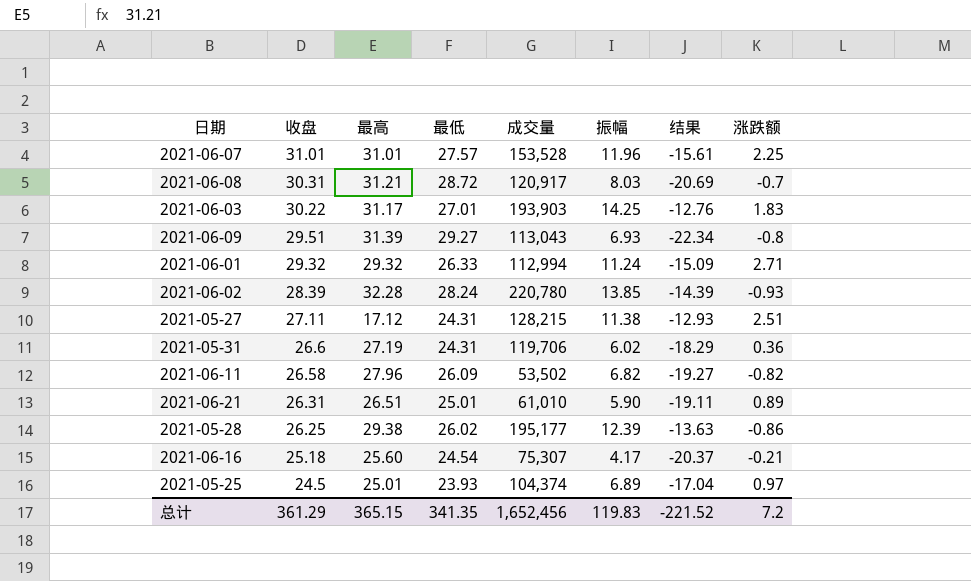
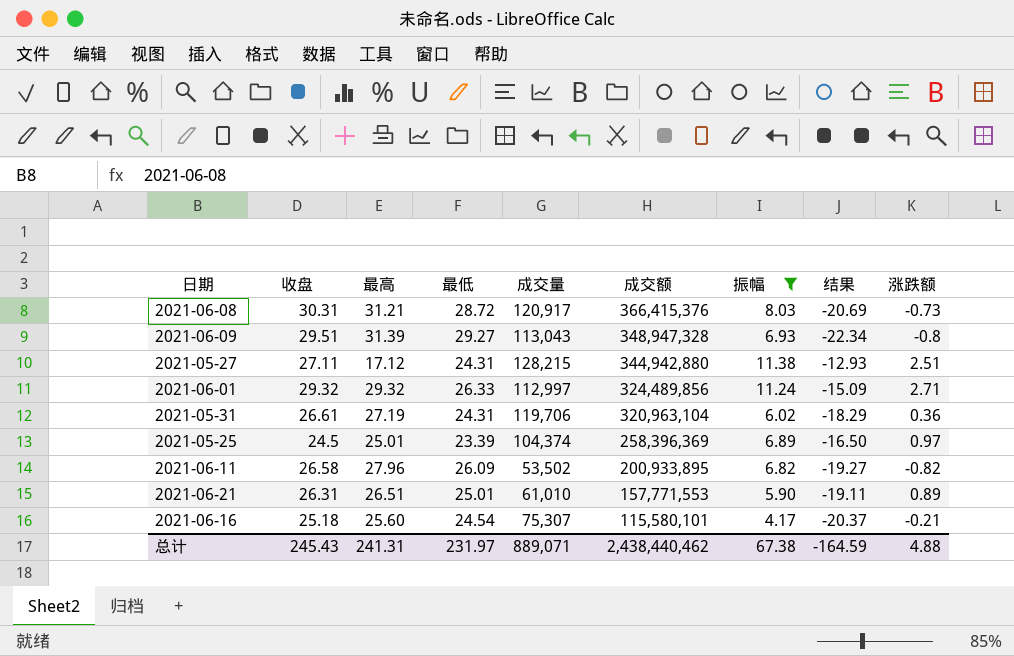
filter: none -> 振幅 <= 11.38
row order: 收盘 descending -> 成交额 descending
column 成交额 | position: none -> 6
2021-06-08 | 涨跌额: -0.7 -> -0.73
2021-06-01 | 成交量: 112,994 -> 112,997
2021-05-31 | 收盘: 26.6 -> 26.61
2021-05-25 | 最低: 23.93 -> 23.39
2021-05-25 | 结果: -17.04 -> -16.50
总计 | 收盘: 361.29 -> 245.43
总计 | 最高: 365.15 -> 241.31
总计 | 最低: 341.35 -> 231.97
总计 | 成交量: 1,652,456 -> 889,071
总计 | 振幅: 119.83 -> 67.38
总计 | 结果: -221.52 -> -164.59
总计 | 涨跌额: 7.2 -> 4.88

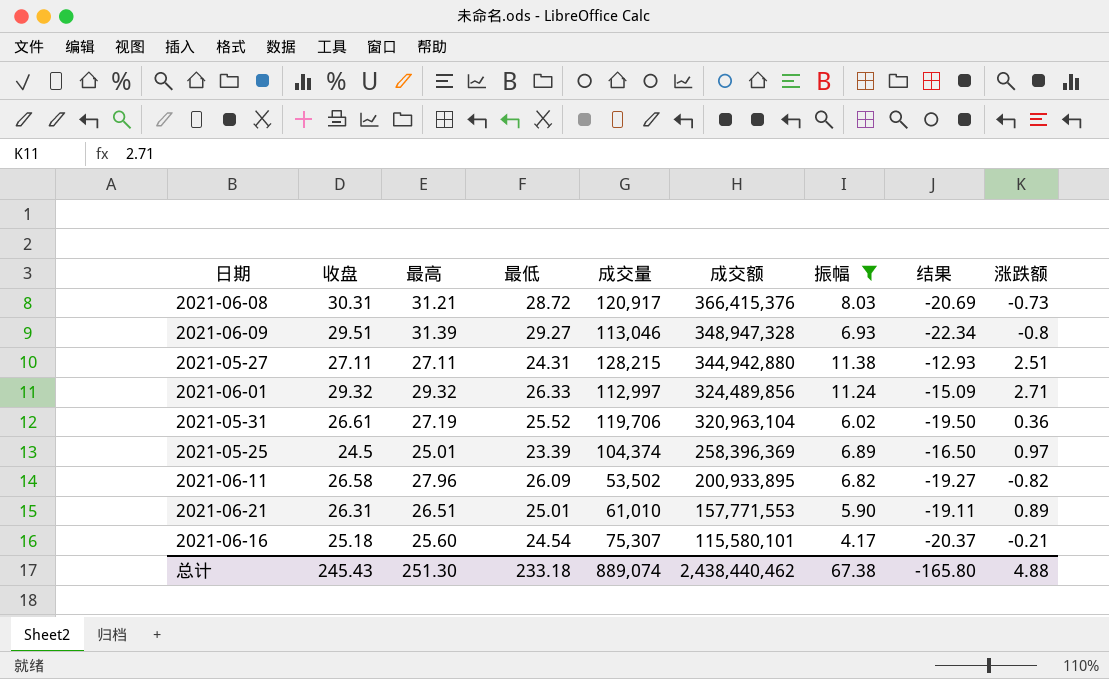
2021-06-09 | 成交量: 113,043 -> 113,046
2021-05-27 | 最高: 17.12 -> 27.11
2021-05-31 | 最低: 24.31 -> 25.52
2021-05-31 | 结果: -18.29 -> -19.50
总计 | 最高: 241.31 -> 251.30
总计 | 最低: 231.97 -> 233.18
总计 | 成交量: 889,071 -> 889,074
总计 | 结果: -164.59 -> -165.80

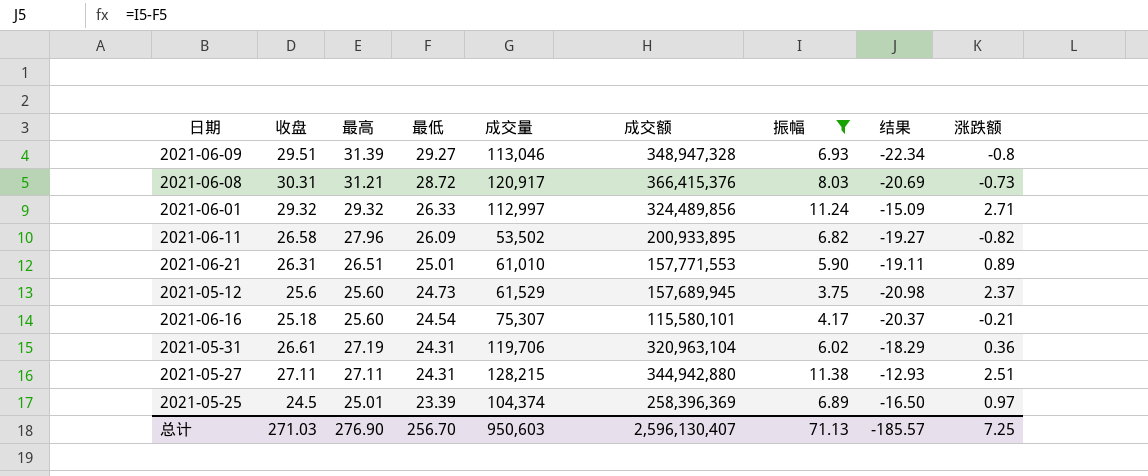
row order: 成交额 descending -> 最低 descending
row 2021-05-12: none -> 25.6 | 25.60 | 24.73 | 61,529 | 157,689,945 | 3.75 | -20.98 | 2.37
2021-05-31 | 最低: 25.52 -> 24.31
2021-05-31 | 结果: -19.50 -> -18.29
总计 | 收盘: 245.43 -> 271.03
总计 | 最高: 251.30 -> 276.90
总计 | 最低: 233.18 -> 256.70
总计 | 成交量: 889,074 -> 950,603
总计 | 成交额: 2,438,440,462 -> 2,596,130,407
总计 | 振幅: 67.38 -> 71.13
总计 | 结果: -165.80 -> -185.57
总计 | 涨跌额: 4.88 -> 7.25

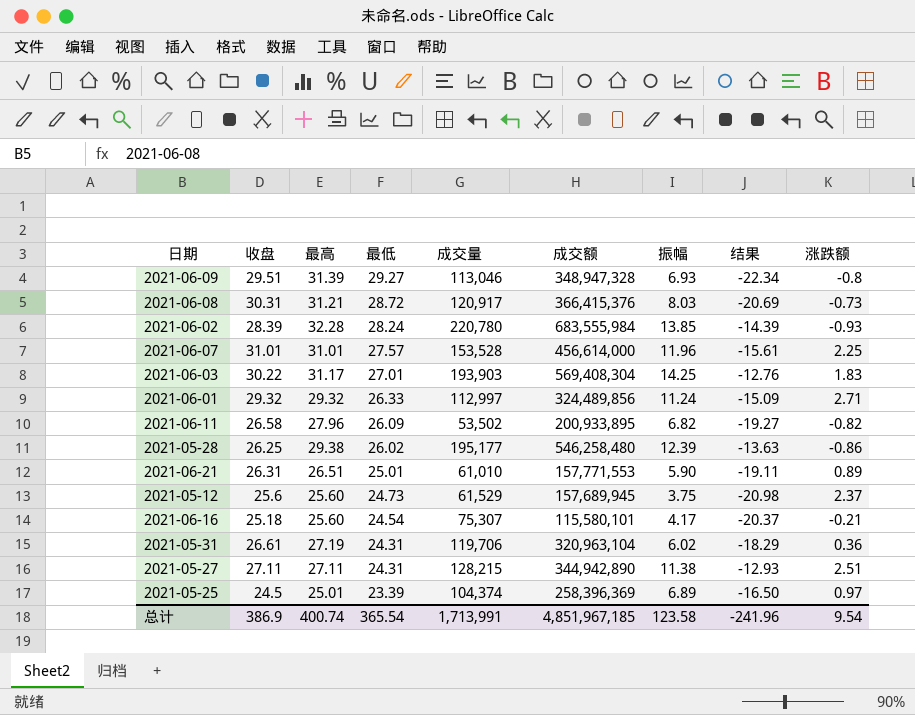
filter: 振幅 <= 11.38 -> none
2021-05-27 | 成交额: 344,942,880 -> 344,942,890
总计 | 收盘: 271.03 -> 386.9
总计 | 最高: 276.90 -> 400.74
总计 | 最低: 256.70 -> 365.54
总计 | 成交量: 950,603 -> 1,713,991
总计 | 成交额: 2,596,130,407 -> 4,851,967,185
总计 | 振幅: 71.13 -> 123.58
总计 | 结果: -185.57 -> -241.96
总计 | 涨跌额: 7.25 -> 9.54

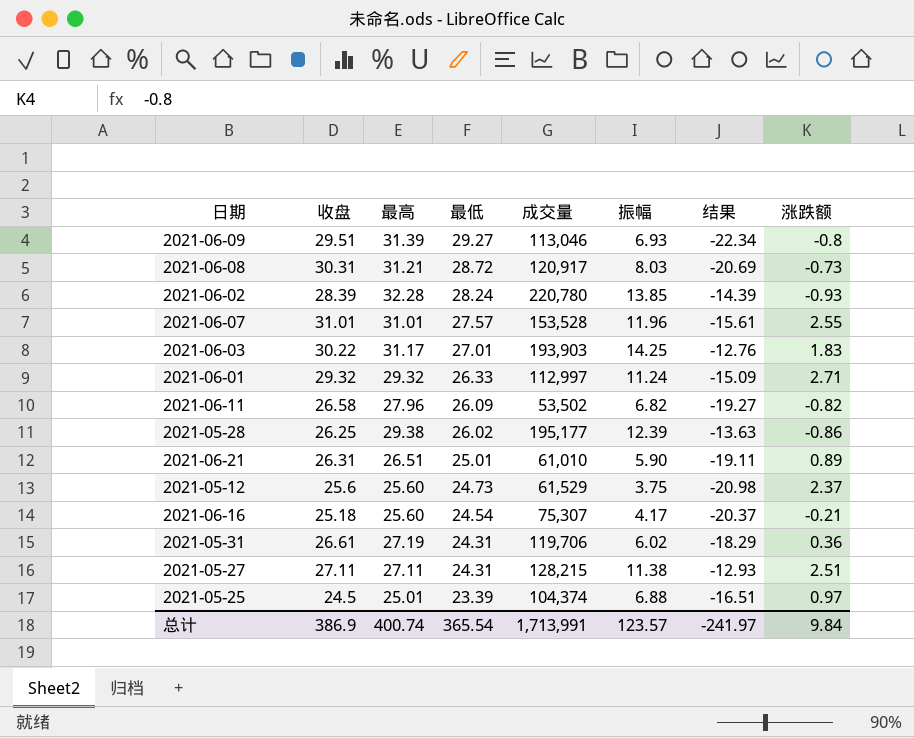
column 成交额 | position: 6 -> none
2021-06-07 | 涨跌额: 2.25 -> 2.55
2021-05-25 | 振幅: 6.89 -> 6.88
2021-05-25 | 结果: -16.50 -> -16.51
总计 | 振幅: 123.58 -> 123.57
总计 | 结果: -241.96 -> -241.97
总计 | 涨跌额: 9.54 -> 9.84

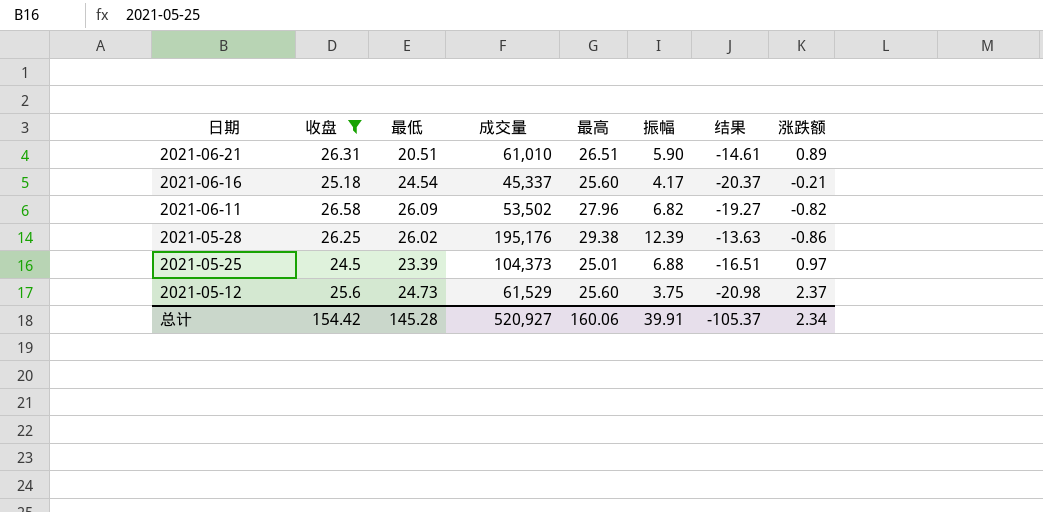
filter: none -> 收盘 <= 26.58
row order: 最低 descending -> 日期 descending
column 最高 | position: 3 -> 5
2021-06-21 | 最低: 25.01 -> 20.51
2021-06-21 | 结果: -19.11 -> -14.61
2021-06-16 | 成交量: 75,307 -> 45,337
2021-05-28 | 成交量: 195,177 -> 195,176
2021-05-25 | 成交量: 104,374 -> 104,373
总计 | 收盘: 386.9 -> 154.42
总计 | 最低: 365.54 -> 145.28
总计 | 成交量: 1,713,991 -> 520,927
总计 | 最高: 400.74 -> 160.06
总计 | 振幅: 123.57 -> 39.91
总计 | 结果: -241.97 -> -105.37
总计 | 涨跌额: 9.84 -> 2.34

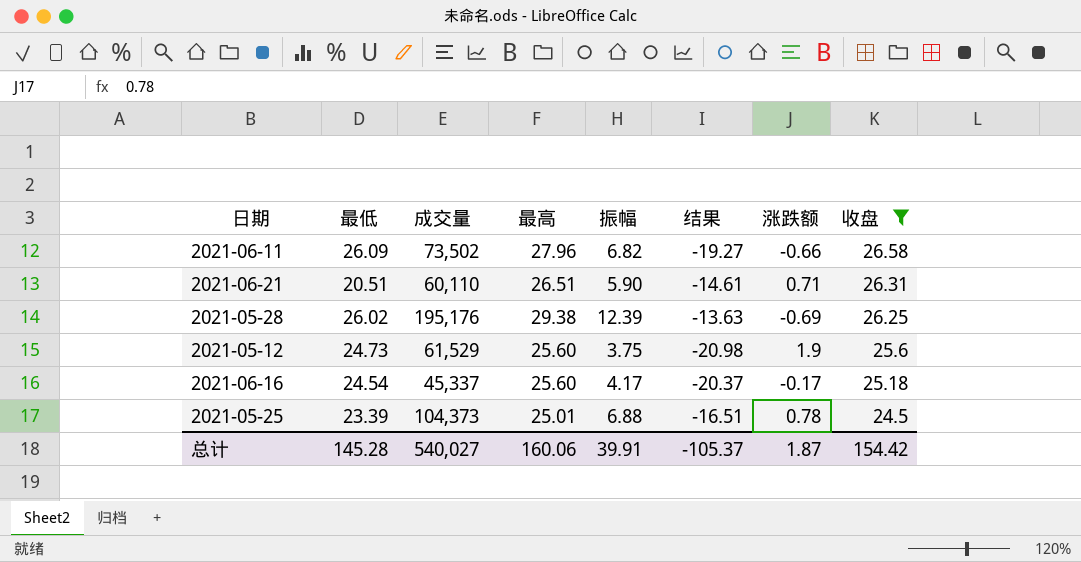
row order: 日期 descending -> 收盘 descending
column 收盘 | position: 2 -> 8
2021-06-11 | 成交量: 53,502 -> 73,502
2021-06-11 | 涨跌额: -0.82 -> -0.66
2021-06-21 | 成交量: 61,010 -> 60,110
2021-06-21 | 涨跌额: 0.89 -> 0.71
2021-05-28 | 涨跌额: -0.86 -> -0.69
2021-05-12 | 涨跌额: 2.37 -> 1.9
2021-06-16 | 涨跌额: -0.21 -> -0.17
2021-05-25 | 涨跌额: 0.97 -> 0.78
总计 | 成交量: 520,927 -> 540,027
总计 | 涨跌额: 2.34 -> 1.87

